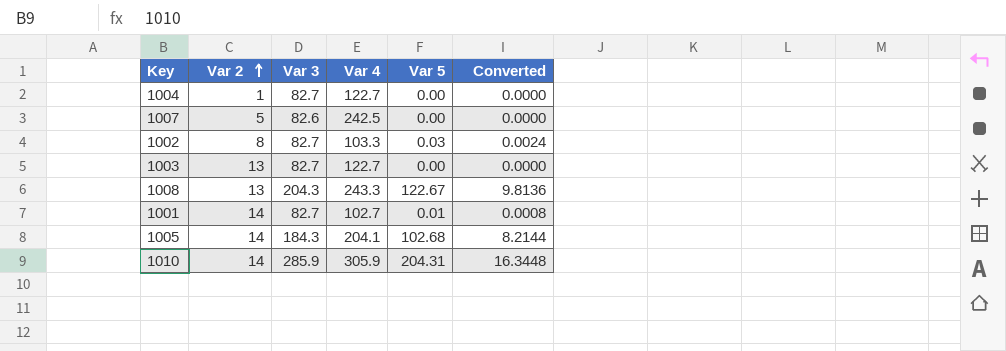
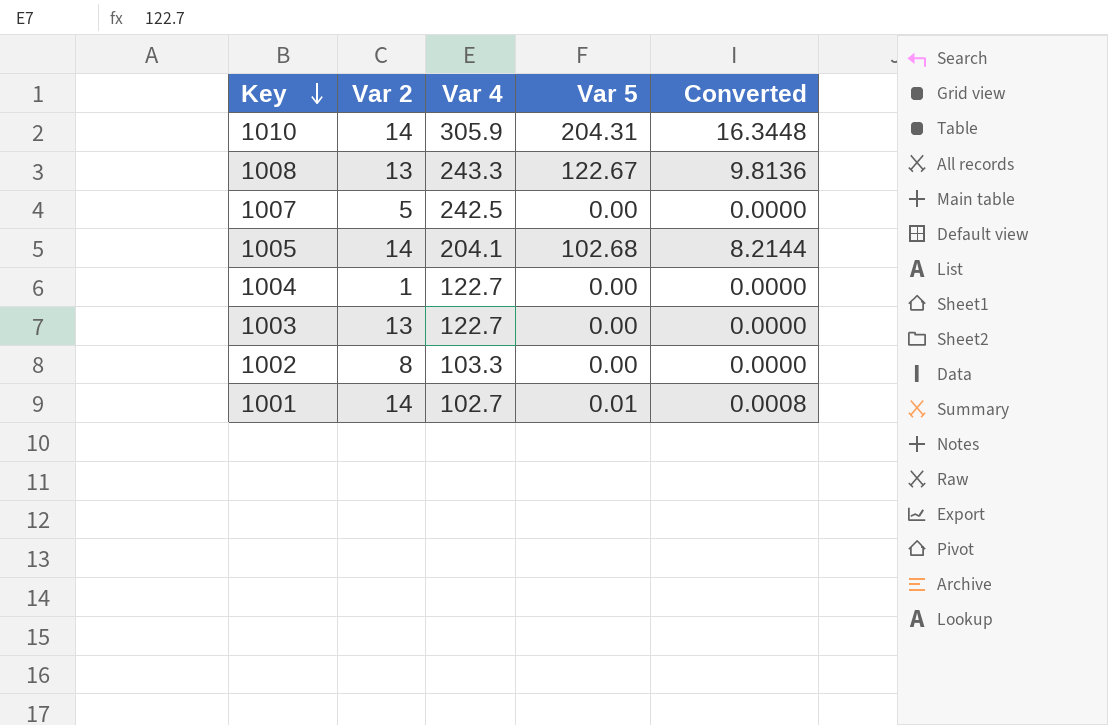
row order: Var 2 ascending -> Key descending
column Var 3 | position: 3 -> none
1002 | Var 5: 0.03 -> 0.00
1002 | Converted: 0.0024 -> 0.0000

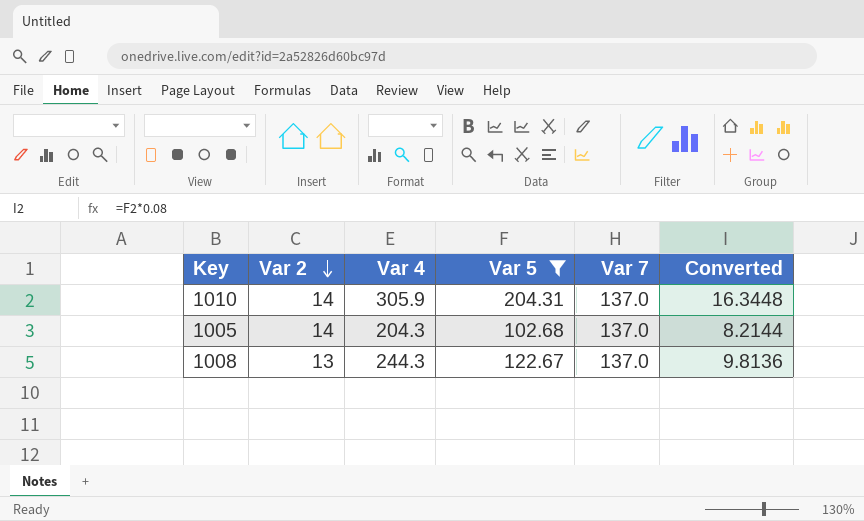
filter: none -> Var 5 >= 102.68
row order: Key descending -> Var 2 descending
column Var 7 | position: none -> 5
1005 | Var 4: 204.1 -> 204.3
1008 | Var 4: 243.3 -> 244.3

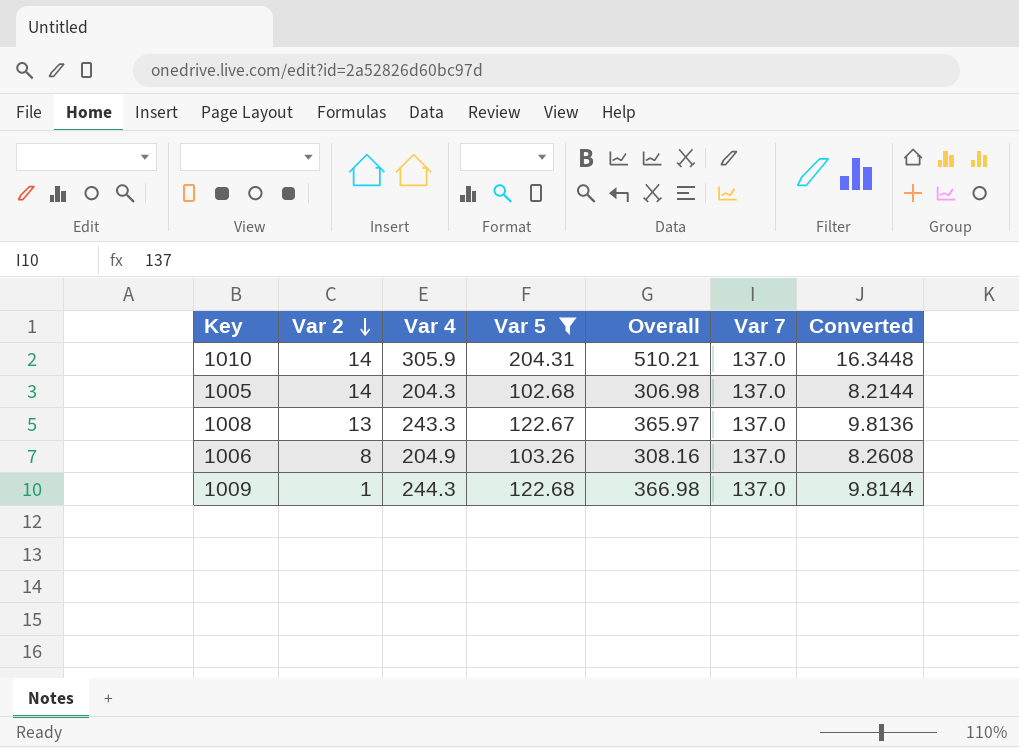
column Overall | formula: none -> [Var 4] + [Var 5]
1008 | Var 4: 244.3 -> 243.3
row 1006: none -> 8 | 204.9 | 103.26 | 308.16 | 137.0 | 8.2608
row 1009: none -> 1 | 244.3 | 122.68 | 366.98 | 137.0 | 9.8144

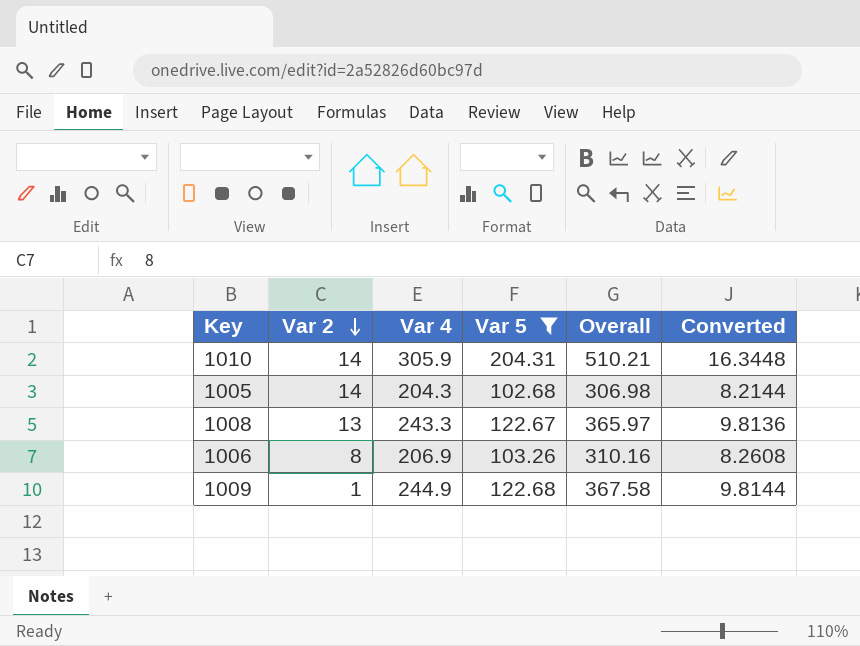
column Var 7 | position: 6 -> none
1006 | Var 4: 204.9 -> 206.9
1006 | Overall: 308.16 -> 310.16
1009 | Var 4: 244.3 -> 244.9
1009 | Overall: 366.98 -> 367.58

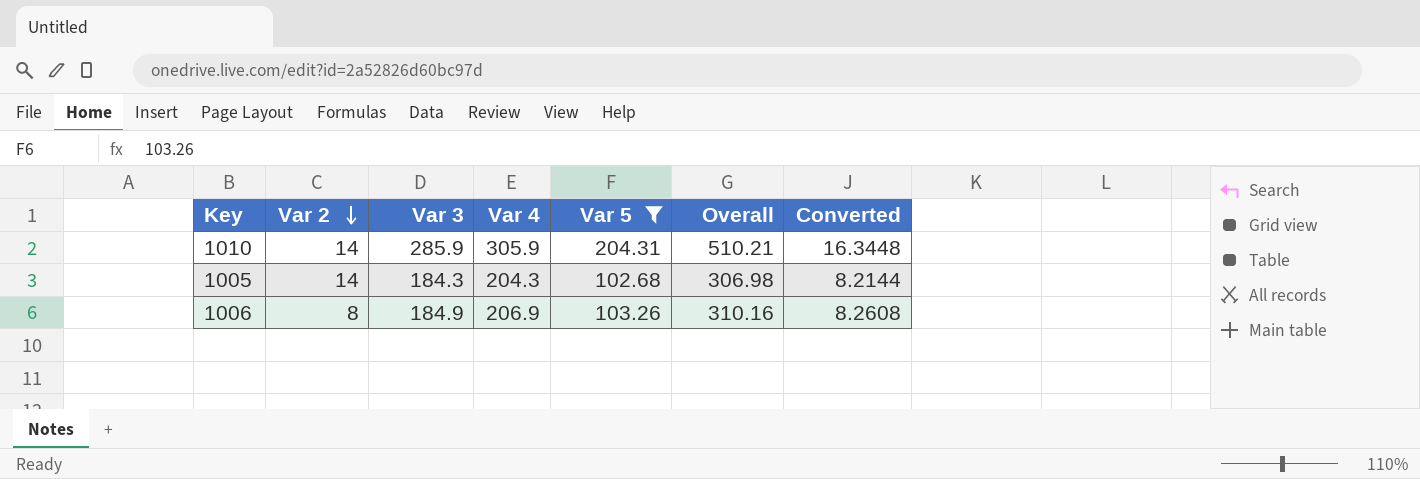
column Var 3 | position: none -> 3
row 1008: 13 | 243.3 | 122.67 | 365.97 | 9.8136 -> none
row 1009: 1 | 244.9 | 122.68 | 367.58 | 9.8144 -> none

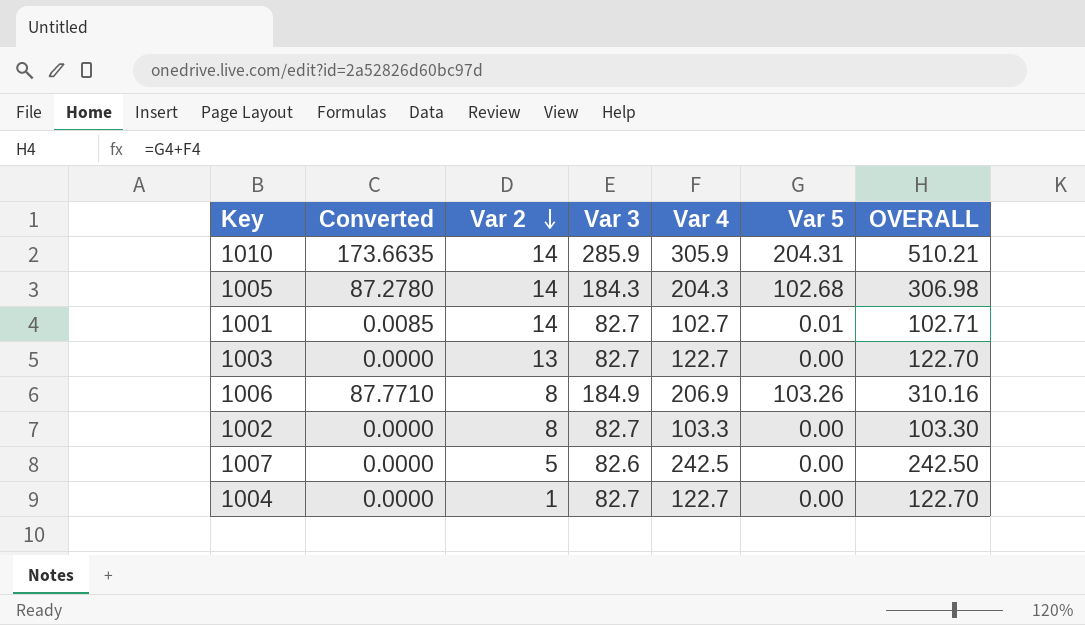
filter: Var 5 >= 102.68 -> none
column Converted | formula: [Var 5] * 0.08 -> [Var 5] * 0.85
column Converted | position: 7 -> 2
column name: Overall -> OVERALL

